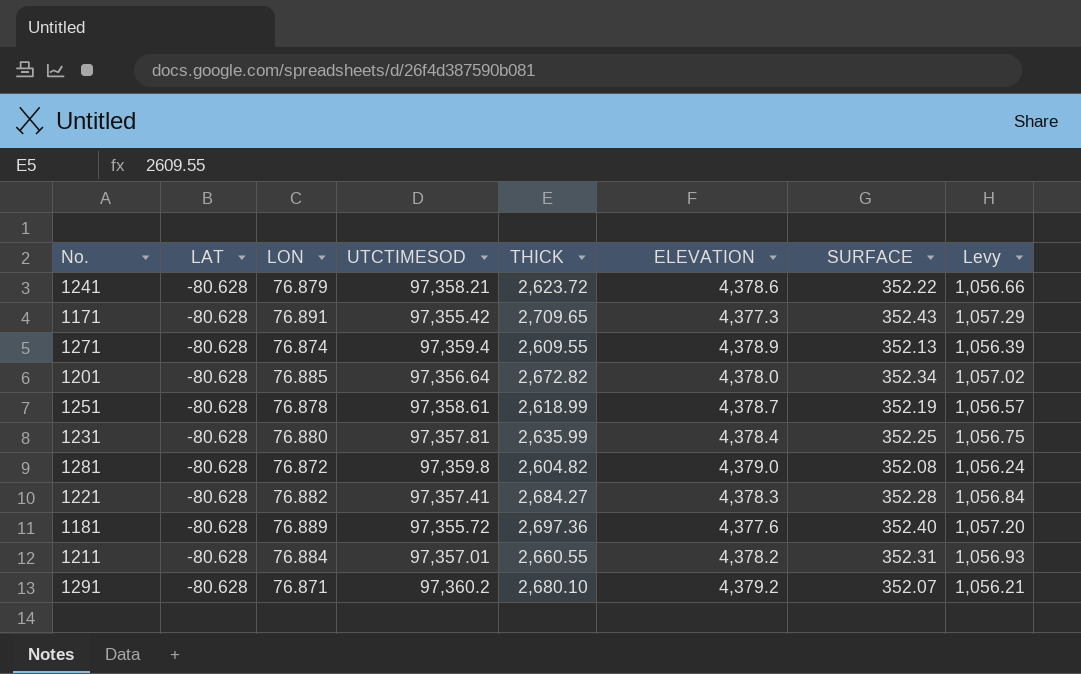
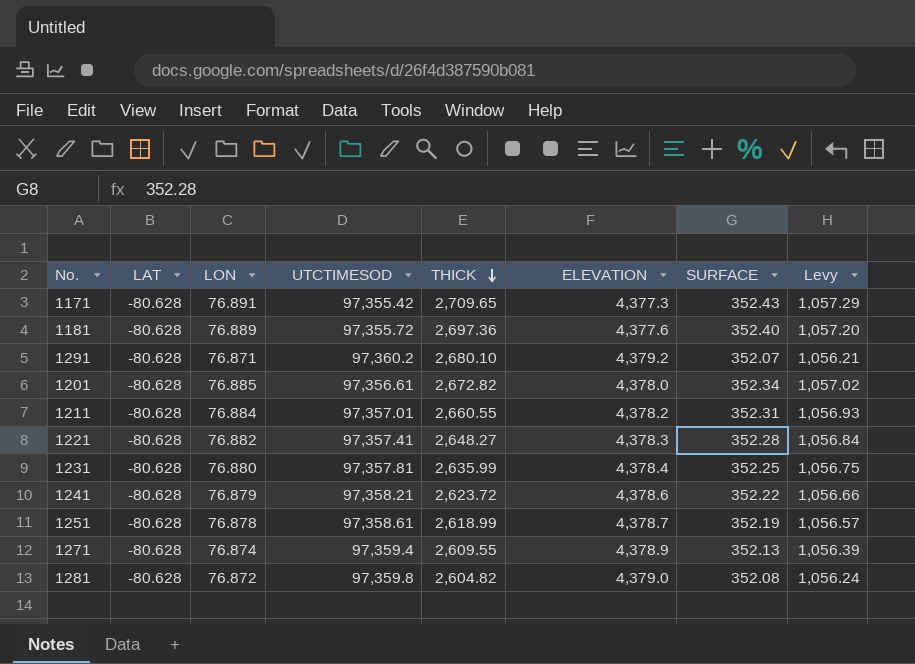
row order: none -> THICK descending
1201 | UTCTIMESOD: 97,356.64 -> 97,356.61
1221 | THICK: 2,684.27 -> 2,648.27

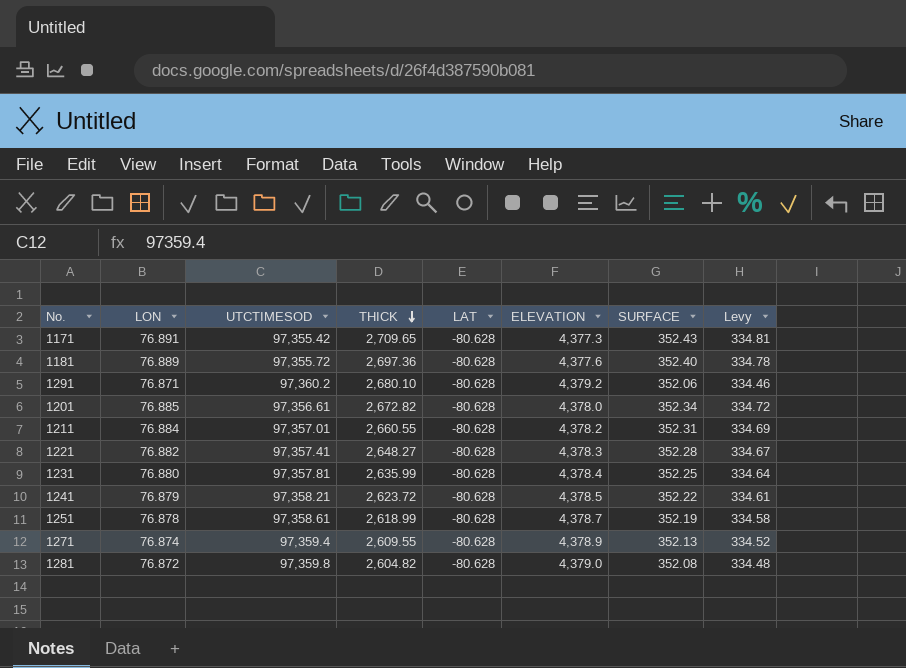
column LAT | position: 2 -> 5
column Levy | formula: [SURFACE] * 3 -> [SURFACE] * 0.95
1291 | SURFACE: 352.07 -> 352.06
1241 | ELEVATION: 4,378.6 -> 4,378.5

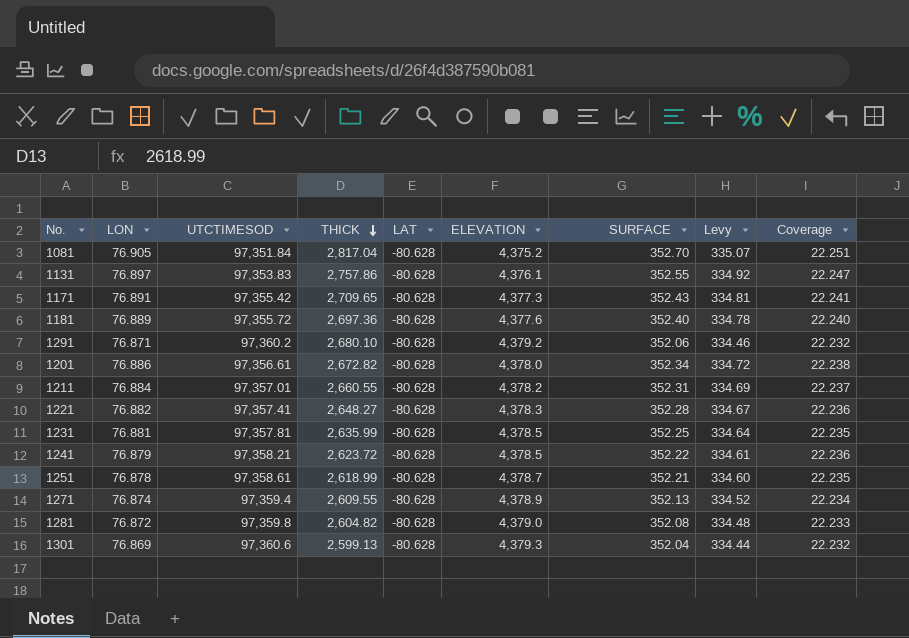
column Coverage | formula: none -> [UTCTIMESOD] / [ELEVATION]
row 1081: none -> 76.905 | 97,351.84 | 2,817.04 | -80.628 | 4,375.2 | 352.70 | 335.07 | 22.251
row 1131: none -> 76.897 | 97,353.83 | 2,757.86 | -80.628 | 4,376.1 | 352.55 | 334.92 | 22.247
1201 | LON: 76.885 -> 76.886
1231 | LON: 76.880 -> 76.881
1231 | ELEVATION: 4,378.4 -> 4,378.5
1251 | SURFACE: 352.19 -> 352.21
1251 | Levy: 334.58 -> 334.60
row 1301: none -> 76.869 | 97,360.6 | 2,599.13 | -80.628 | 4,379.3 | 352.04 | 334.44 | 22.232

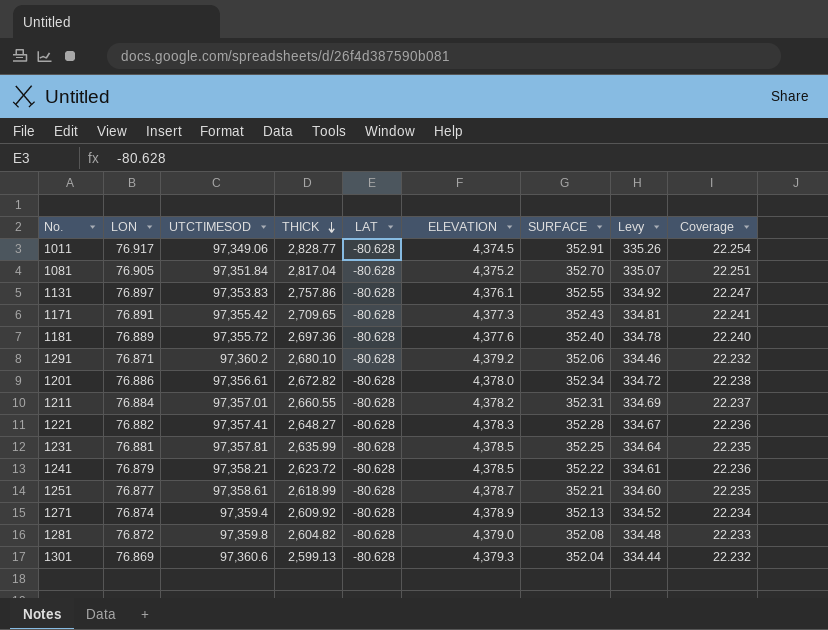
row 1011: none -> 76.917 | 97,349.06 | 2,828.77 | -80.628 | 4,374.5 | 352.91 | 335.26 | 22.254
1251 | LON: 76.878 -> 76.877
1271 | THICK: 2,609.55 -> 2,609.92

